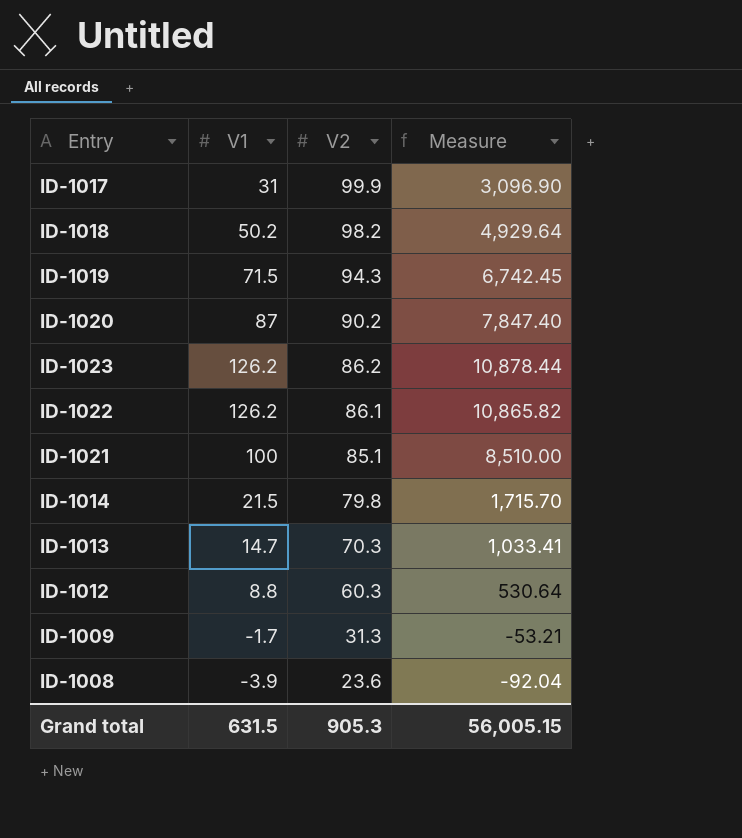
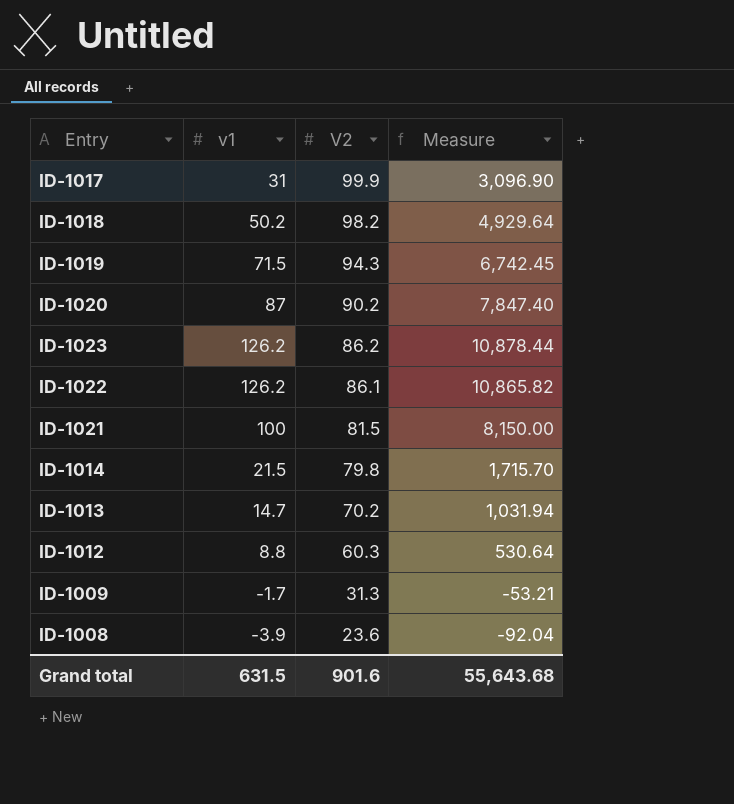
column name: V1 -> v1
ID-1021 | V2: 85.1 -> 81.5
ID-1021 | Measure: 8,510.00 -> 8,150.00
ID-1013 | V2: 70.3 -> 70.2
ID-1013 | Measure: 1,033.41 -> 1,031.94
Grand total | V2: 905.3 -> 901.6
Grand total | Measure: 56,005.15 -> 55,643.68

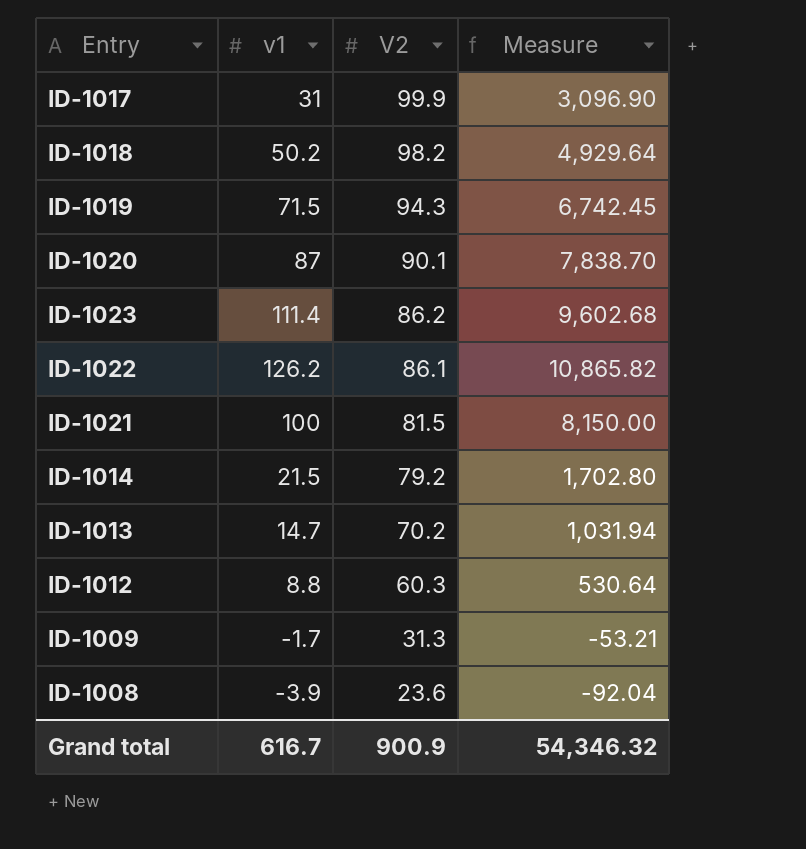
ID-1020 | V2: 90.2 -> 90.1
ID-1020 | Measure: 7,847.40 -> 7,838.70
ID-1023 | v1: 126.2 -> 111.4
ID-1023 | Measure: 10,878.44 -> 9,602.68
ID-1014 | V2: 79.8 -> 79.2
ID-1014 | Measure: 1,715.70 -> 1,702.80
Grand total | v1: 631.5 -> 616.7
Grand total | V2: 901.6 -> 900.9
Grand total | Measure: 55,643.68 -> 54,346.32

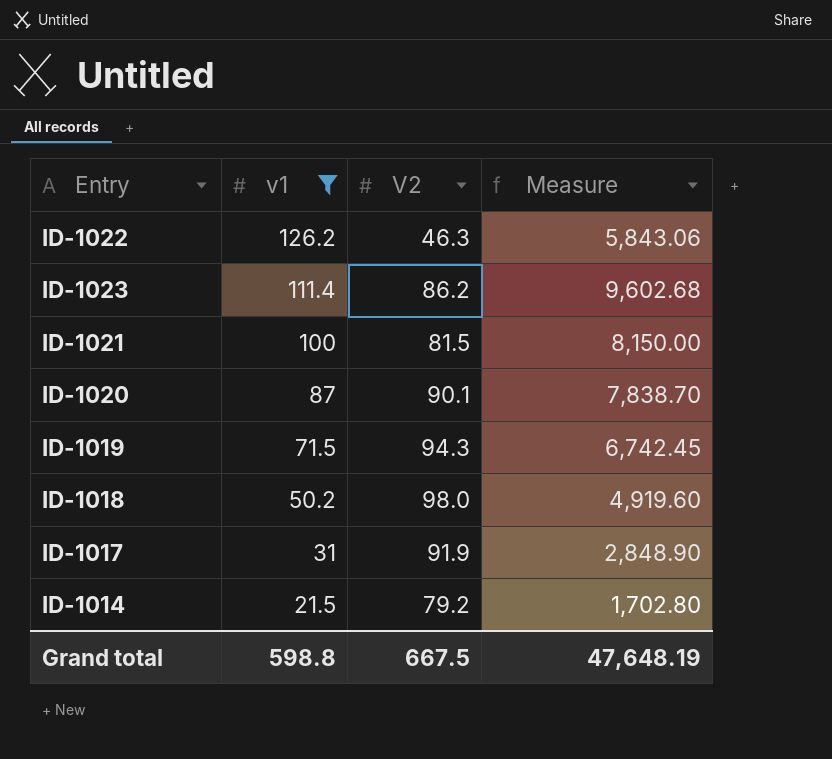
filter: none -> v1 >= 21.5
row order: V2 descending -> v1 descending
ID-1022 | V2: 86.1 -> 46.3
ID-1022 | Measure: 10,865.82 -> 5,843.06
ID-1018 | V2: 98.2 -> 98.0
ID-1018 | Measure: 4,929.64 -> 4,919.60
ID-1017 | V2: 99.9 -> 91.9
ID-1017 | Measure: 3,096.90 -> 2,848.90
Grand total | v1: 616.7 -> 598.8
Grand total | V2: 900.9 -> 667.5
Grand total | Measure: 54,346.32 -> 47,648.19

